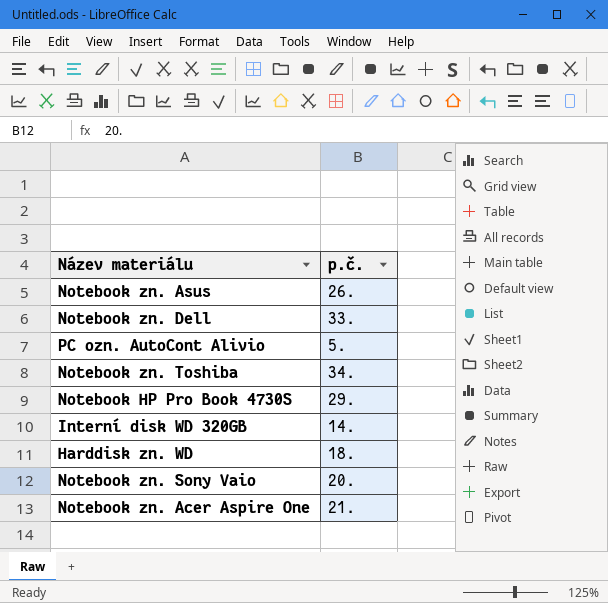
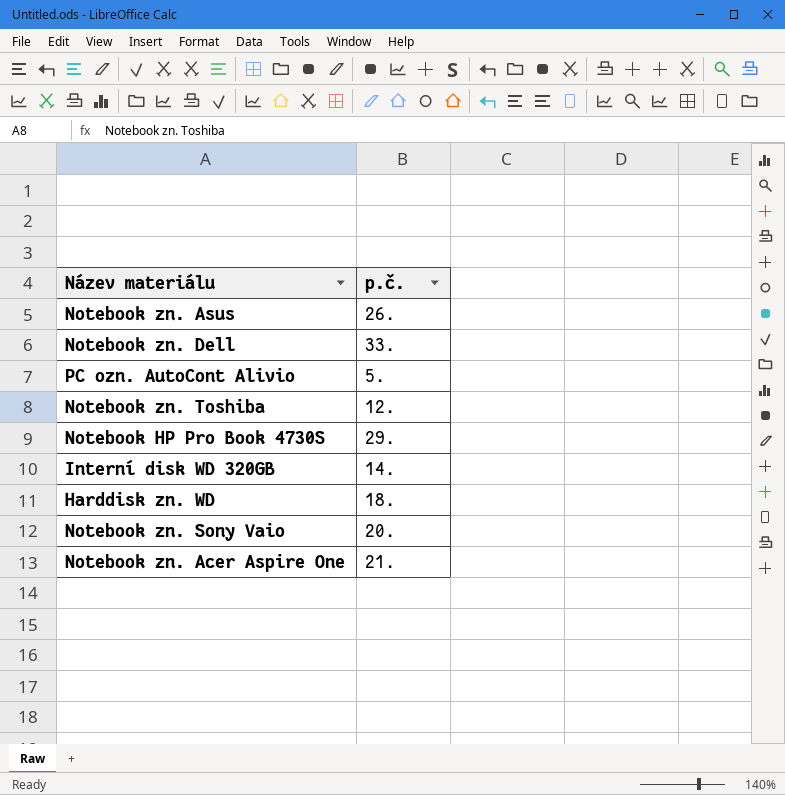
Notebook zn. Toshiba | p.č.: 34. -> 12.

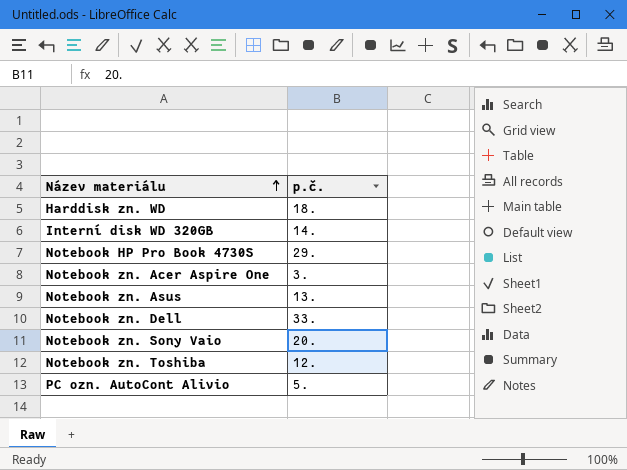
row order: none -> Název materiálu ascending
Notebook zn. Acer Aspire One | p.č.: 21. -> 3.
Notebook zn. Asus | p.č.: 26. -> 13.

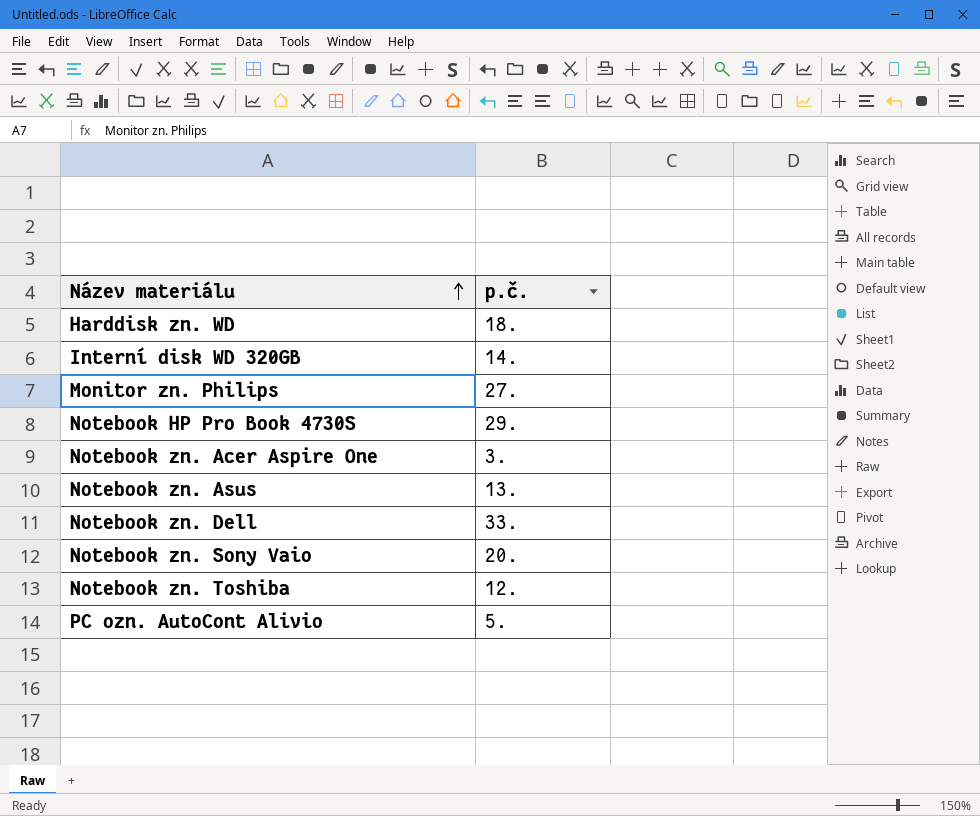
row Monitor zn. Philips: none -> 27.

